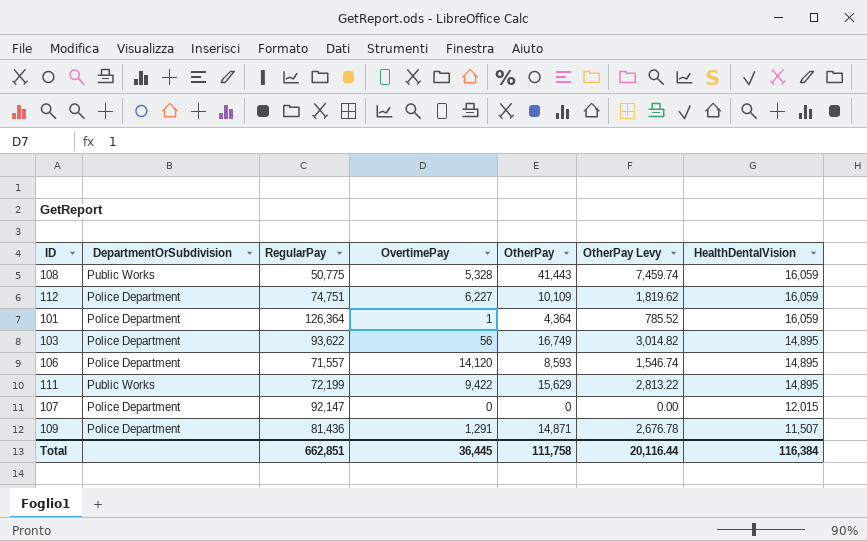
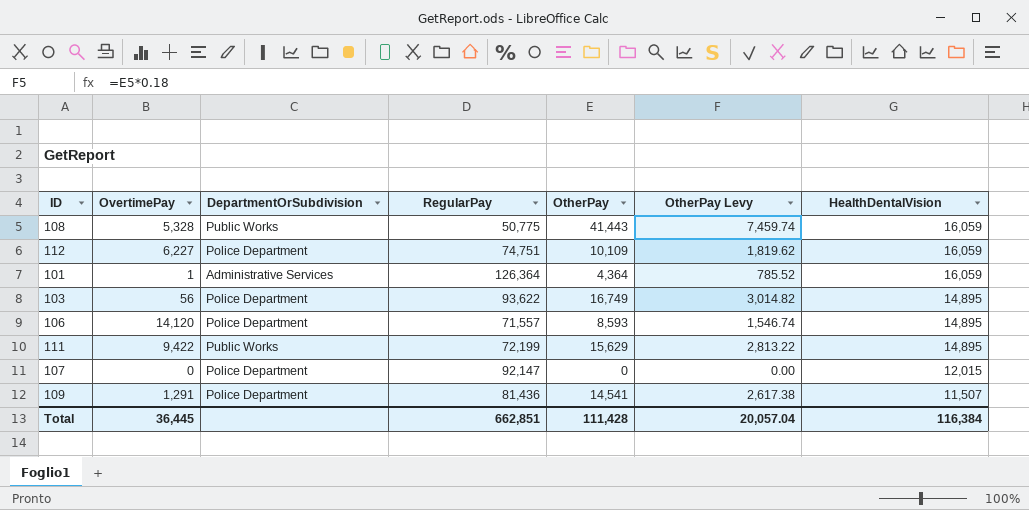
column OvertimePay | position: 4 -> 2
101 | DepartmentOrSubdivision: Police Department -> Administrative Services
109 | OtherPay: 14,871 -> 14,541
109 | OtherPay Levy: 2,676.78 -> 2,617.38
Total | OtherPay: 111,758 -> 111,428
Total | OtherPay Levy: 20,116.44 -> 20,057.04

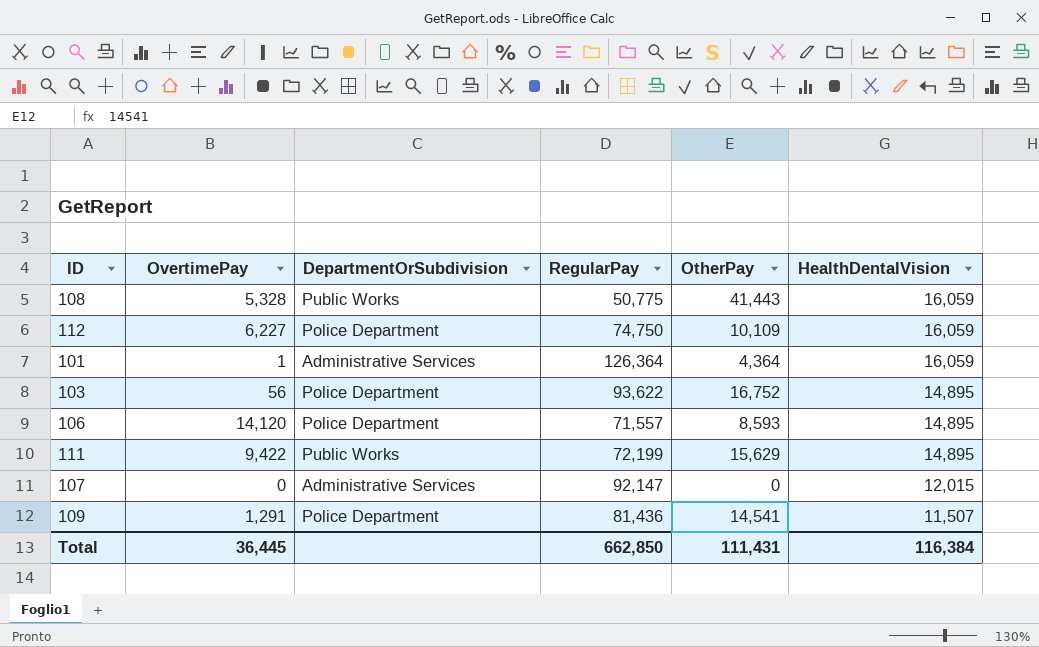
column OtherPay Levy | formula: [OtherPay] * 0.18 -> none
112 | RegularPay: 74,751 -> 74,750
103 | OtherPay: 16,749 -> 16,752
107 | DepartmentOrSubdivision: Police Department -> Administrative Services
Total | RegularPay: 662,851 -> 662,850
Total | OtherPay: 111,428 -> 111,431

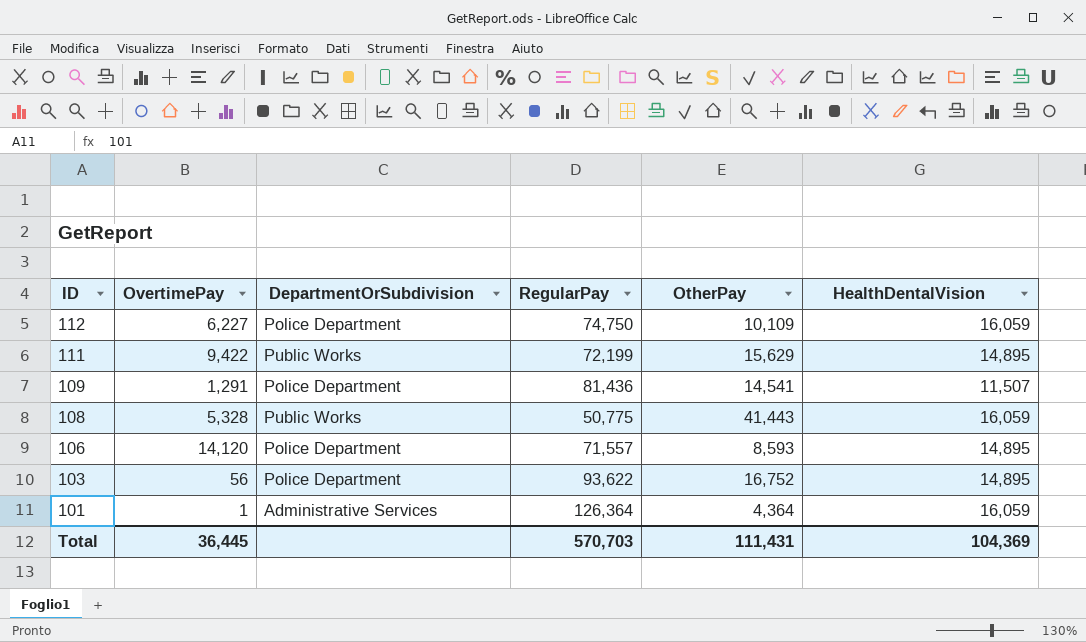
row order: HealthDentalVision descending -> ID descending
row 107: 0 | Administrative Services | 92,147 | 0 | 12,015 -> none
Total | RegularPay: 662,850 -> 570,703
Total | HealthDentalVision: 116,384 -> 104,369

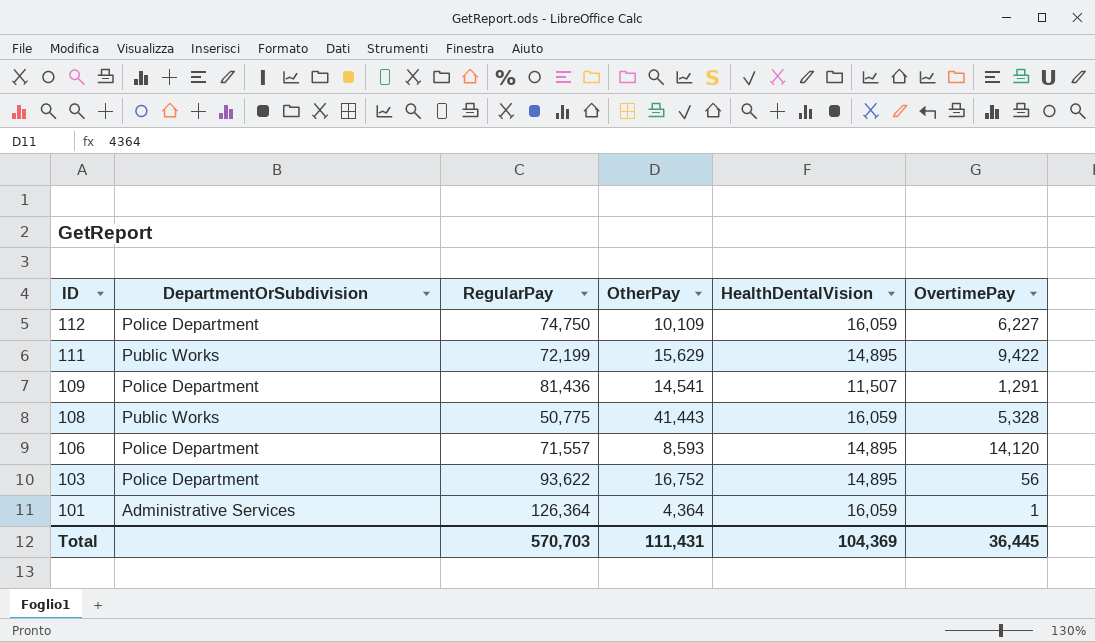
column OvertimePay | position: 2 -> 6

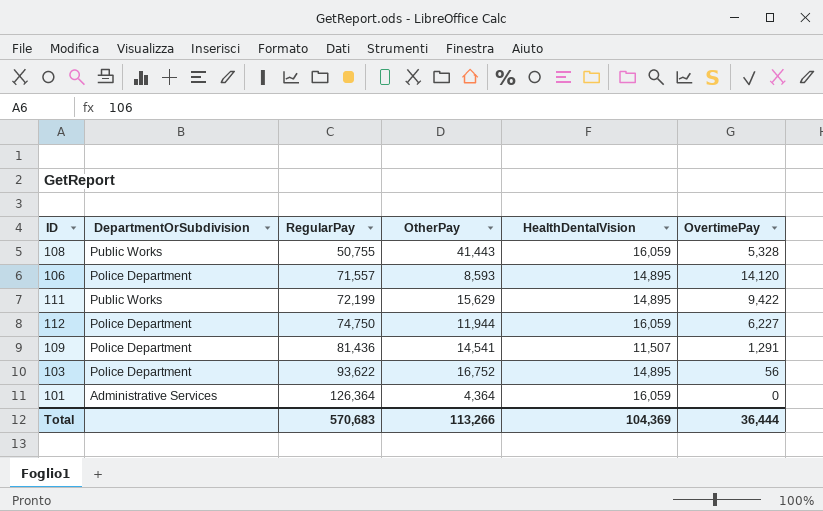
row order: ID descending -> RegularPay ascending
108 | RegularPay: 50,775 -> 50,755
112 | OtherPay: 10,109 -> 11,944
101 | OvertimePay: 1 -> 0
Total | RegularPay: 570,703 -> 570,683
Total | OtherPay: 111,431 -> 113,266
Total | OvertimePay: 36,445 -> 36,444

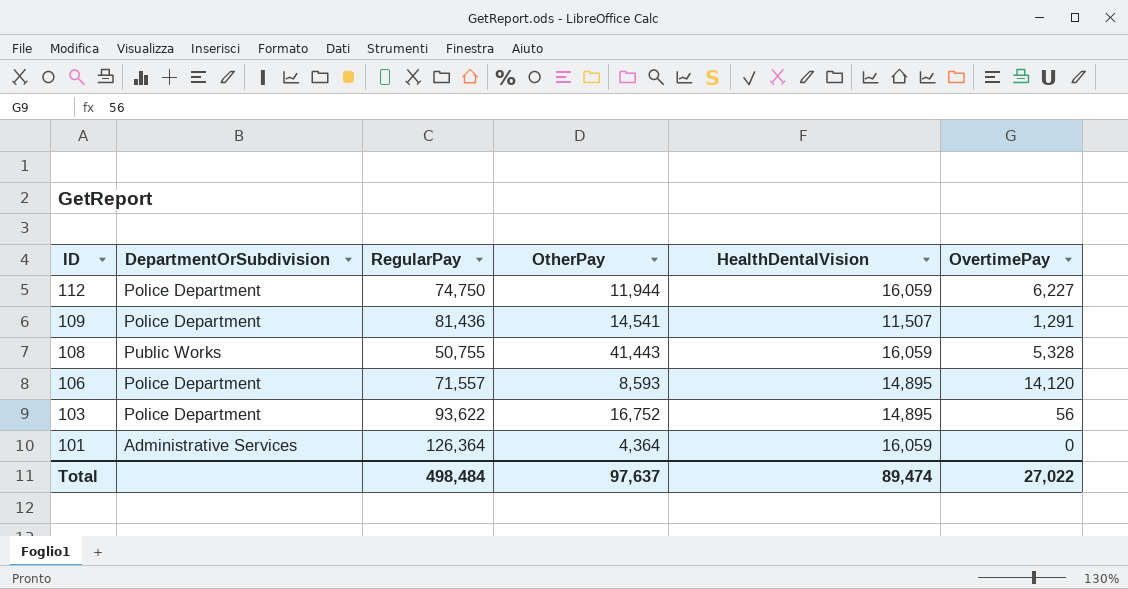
row order: RegularPay ascending -> ID descending
row 111: Public Works | 72,199 | 15,629 | 14,895 | 9,422 -> none
Total | RegularPay: 570,683 -> 498,484
Total | OtherPay: 113,266 -> 97,637
Total | HealthDentalVision: 104,369 -> 89,474
Total | OvertimePay: 36,444 -> 27,022

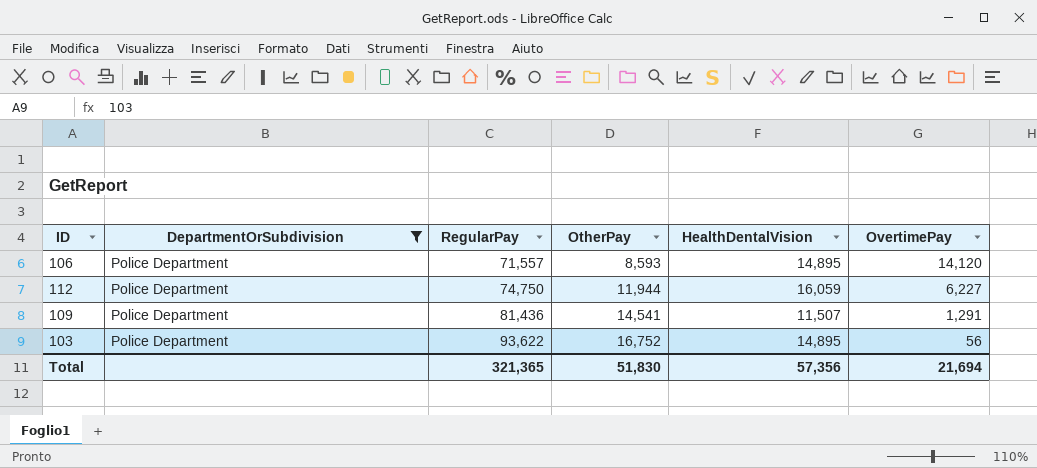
filter: none -> DepartmentOrSubdivision = Police Department
row order: ID descending -> RegularPay ascending
Total | RegularPay: 498,484 -> 321,365
Total | OtherPay: 97,637 -> 51,830
Total | HealthDentalVision: 89,474 -> 57,356
Total | OvertimePay: 27,022 -> 21,694

